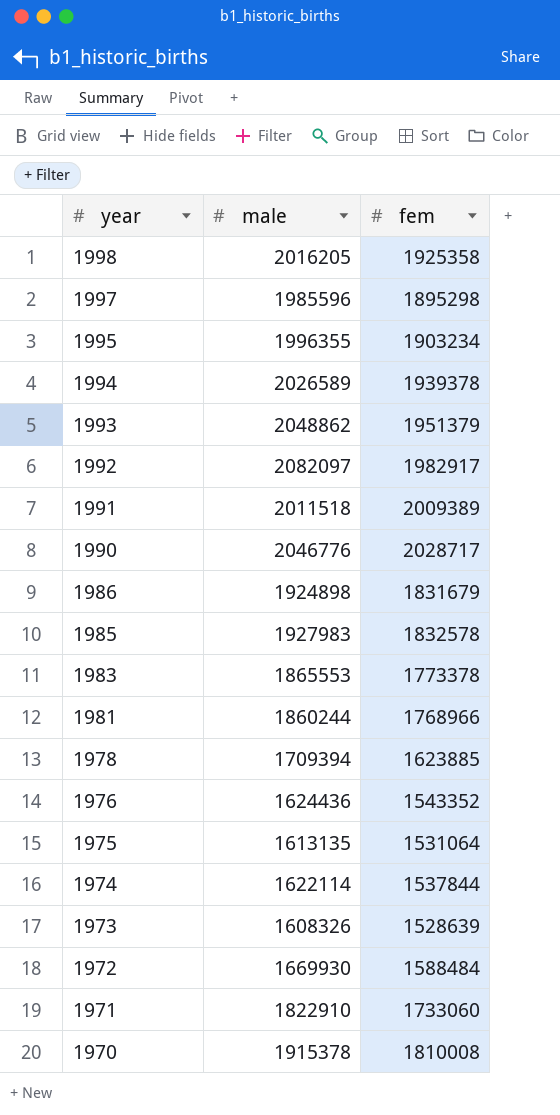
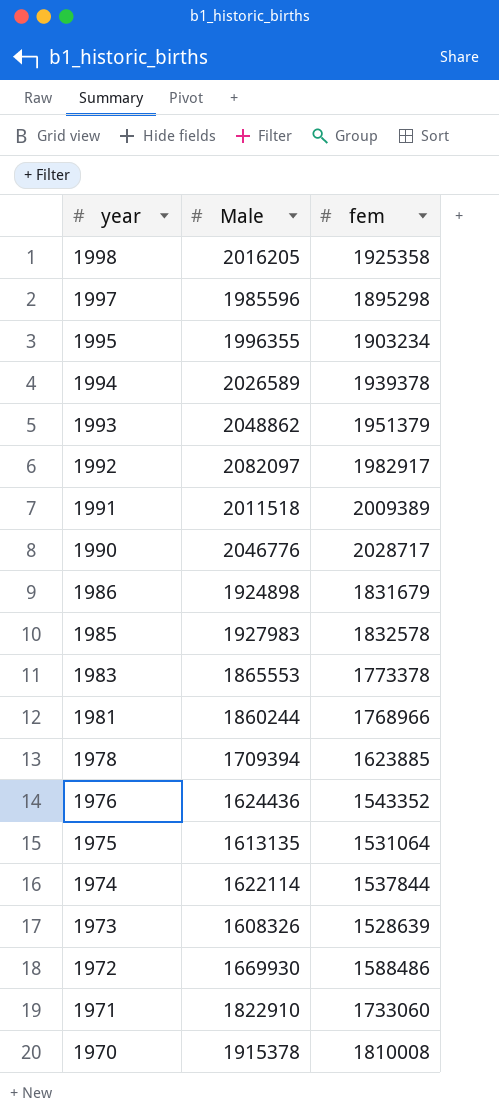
column name: male -> Male
1972 | fem: 1588484 -> 1588486

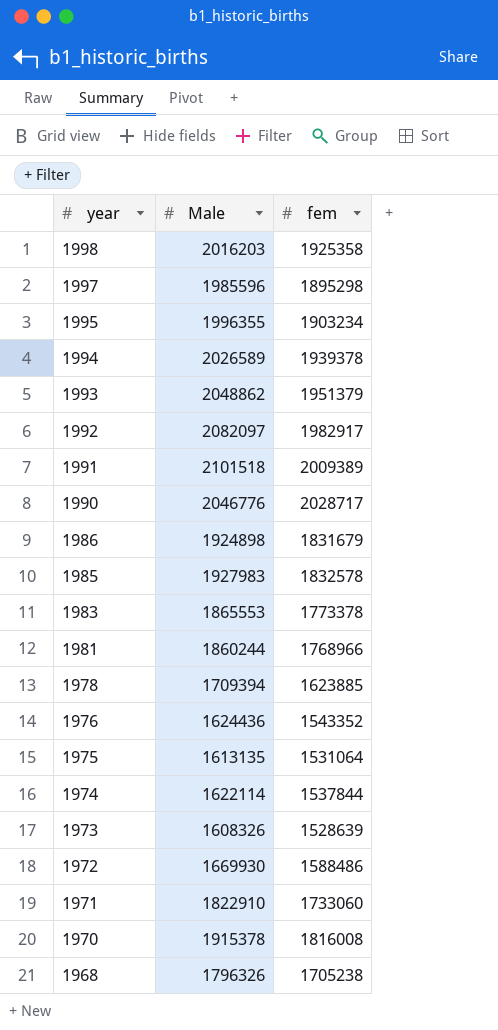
1998 | Male: 2016205 -> 2016203
1991 | Male: 2011518 -> 2101518
1970 | fem: 1810008 -> 1816008
row 1968: none -> 1796326 | 1705238

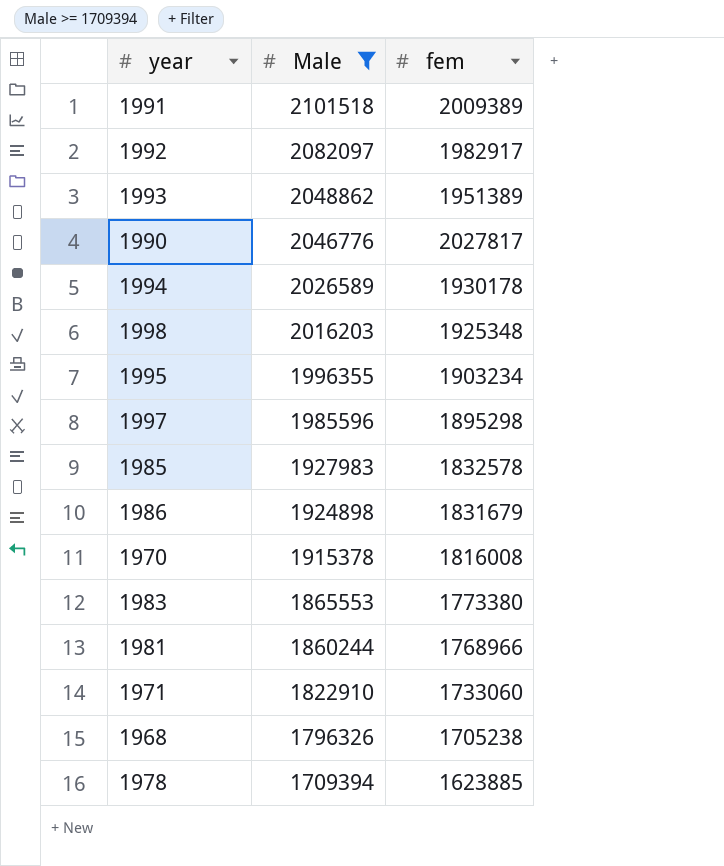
filter: none -> Male >= 1709394
row order: year descending -> Male descending
1993 | fem: 1951379 -> 1951389
1990 | fem: 2028717 -> 2027817
1994 | fem: 1939378 -> 1930178
1998 | fem: 1925358 -> 1925348
1983 | fem: 1773378 -> 1773380

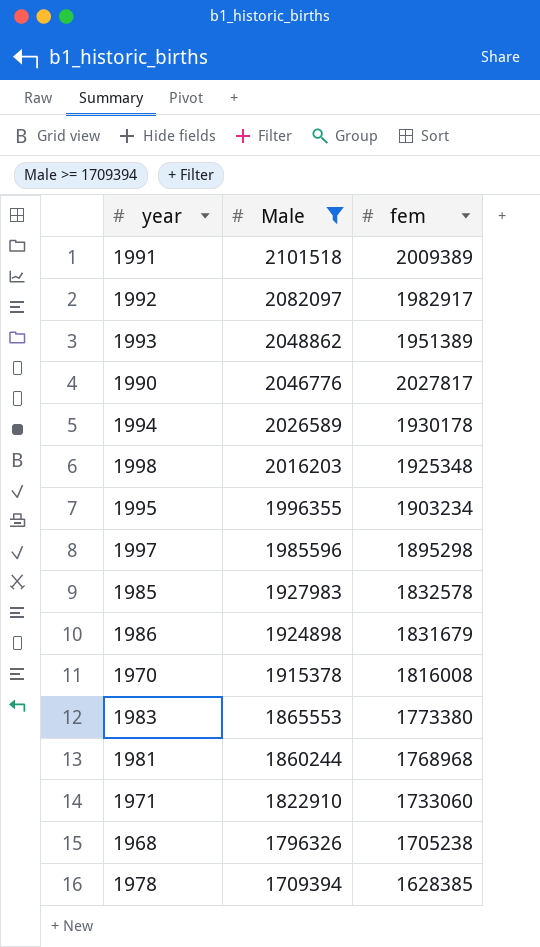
1981 | fem: 1768966 -> 1768968
1978 | fem: 1623885 -> 1628385

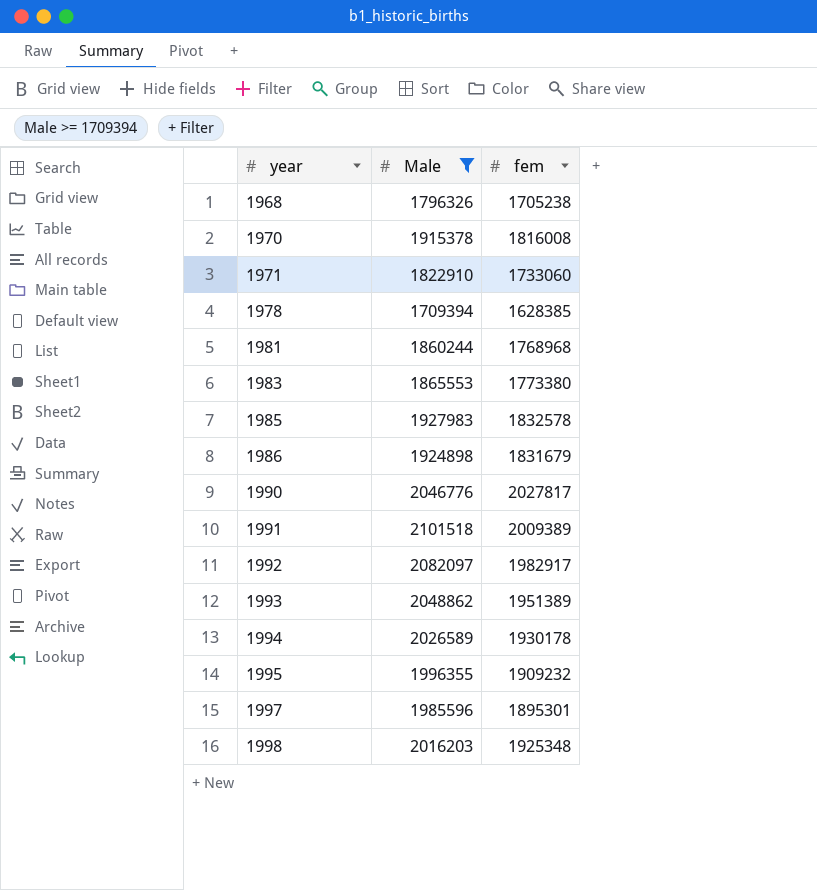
row order: Male descending -> year ascending
1995 | fem: 1903234 -> 1909232
1997 | fem: 1895298 -> 1895301

